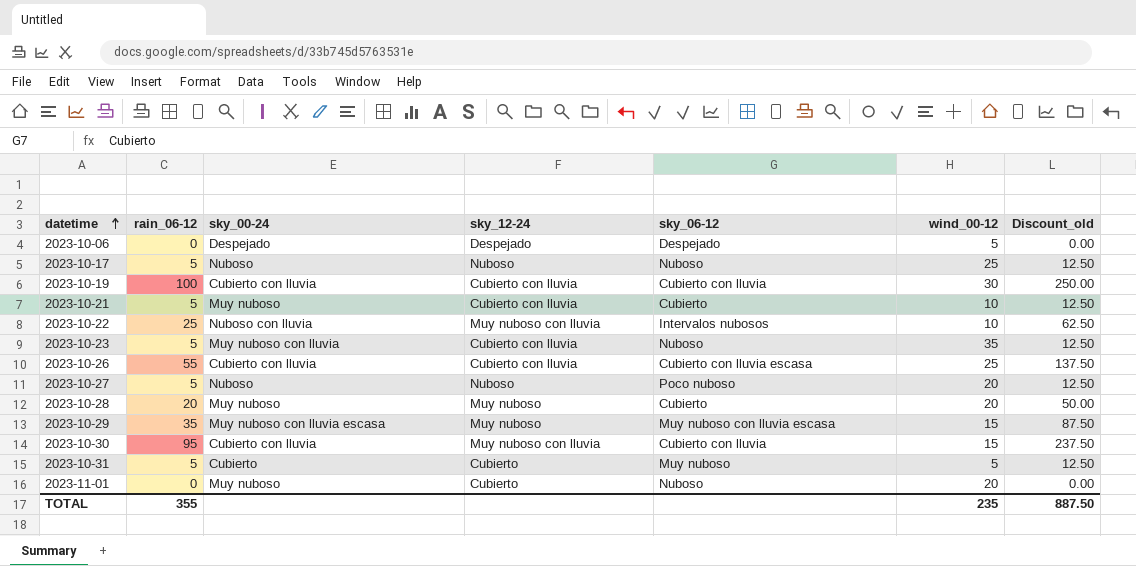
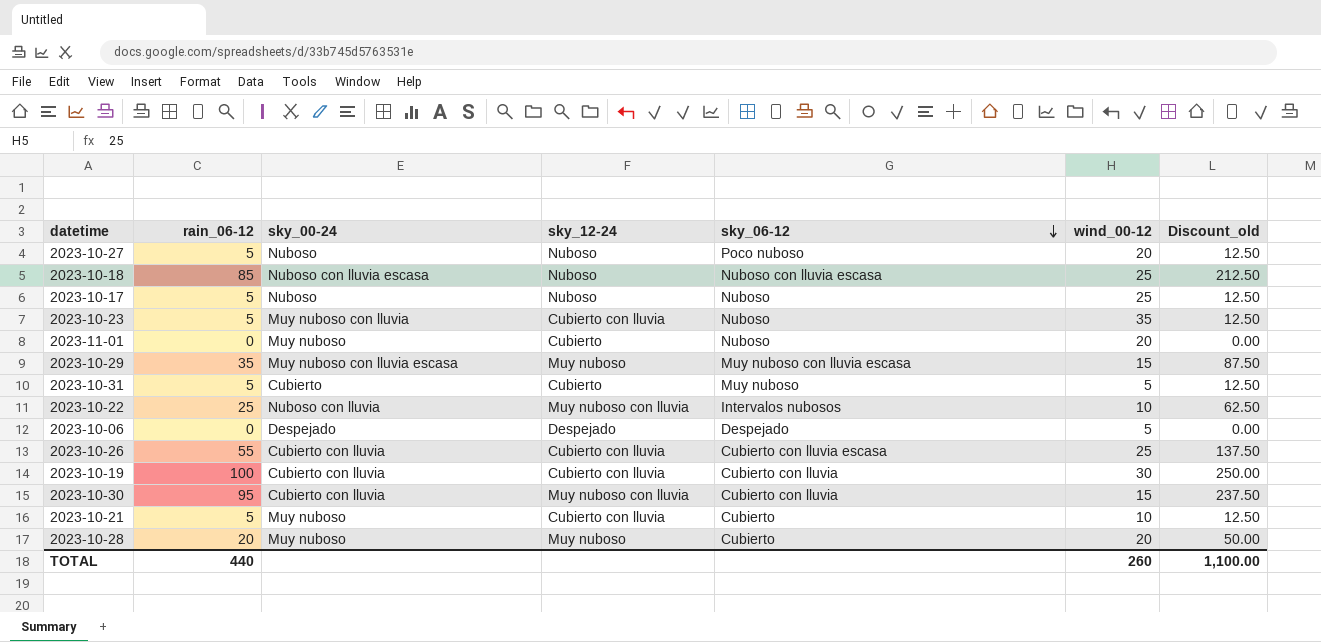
row order: datetime ascending -> sky_06-12 descending
row 2023-10-18: none -> 85 | Nuboso con lluvia escasa | Nuboso | Nuboso con lluvia escasa | 25 | 212.50
TOTAL | rain_06-12: 355 -> 440
TOTAL | wind_00-12: 235 -> 260
TOTAL | Discount_old: 887.50 -> 1,100.00

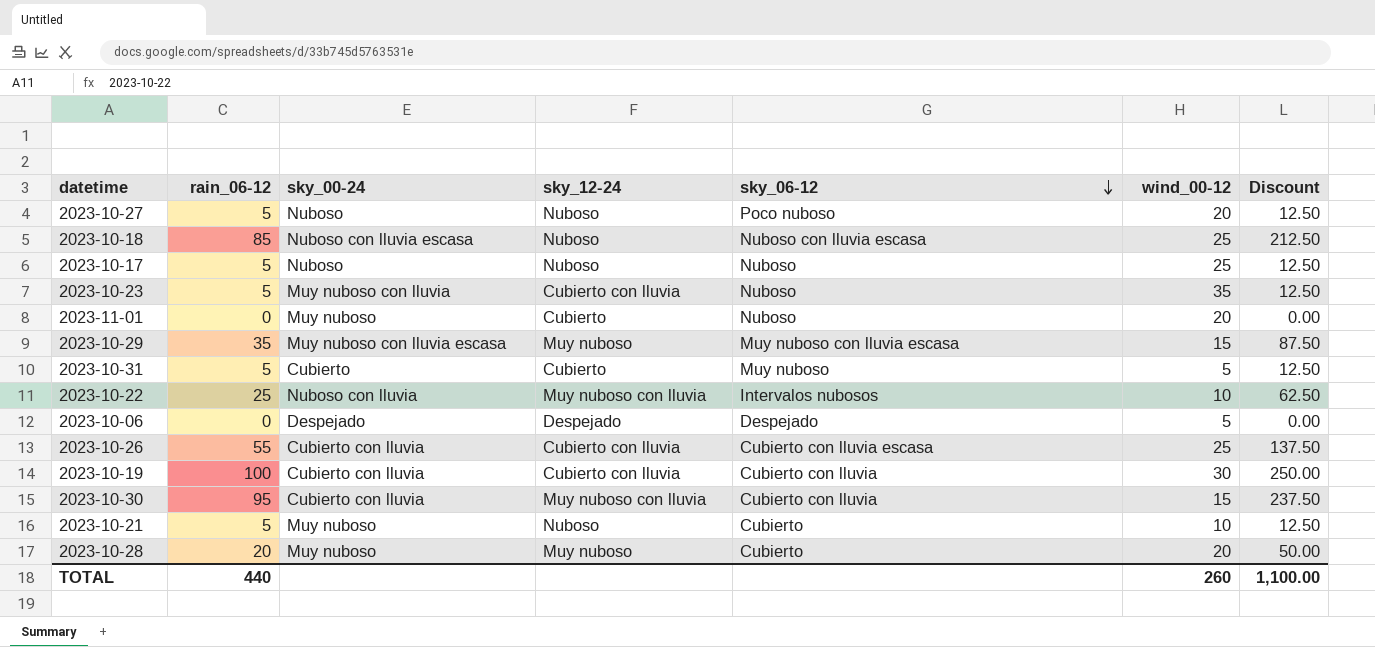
column name: Discount_old -> Discount
2023-10-21 | sky_12-24: Cubierto con lluvia -> Nuboso

